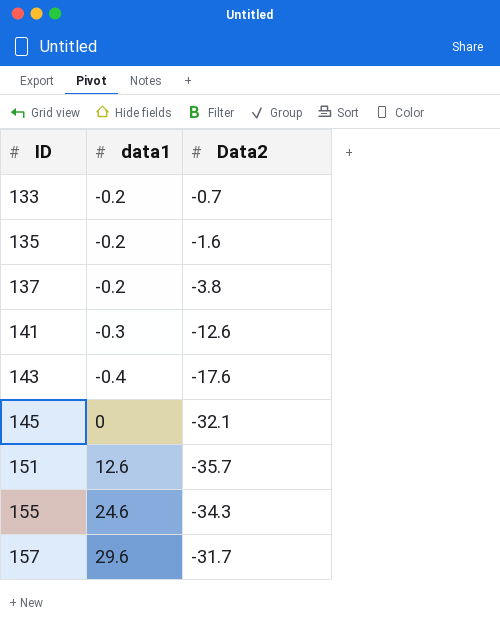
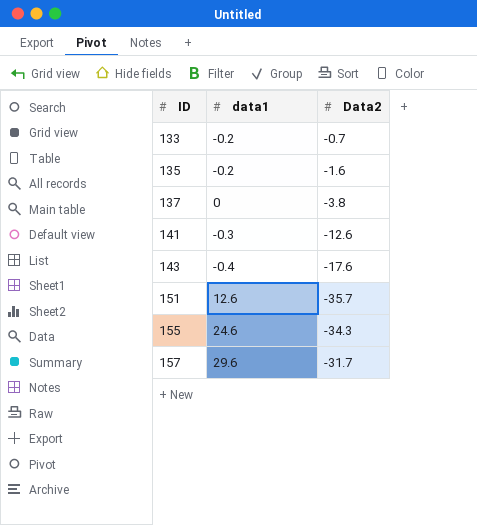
row 145: 0 | -32.1 -> none
137 | data1: -0.2 -> 0

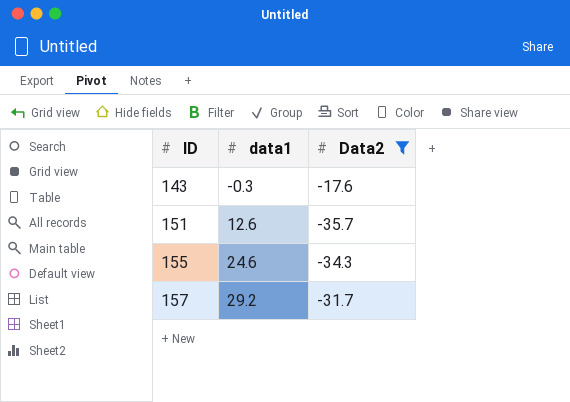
filter: none -> Data2 <= -17.6
143 | data1: -0.4 -> -0.3
157 | data1: 29.6 -> 29.2

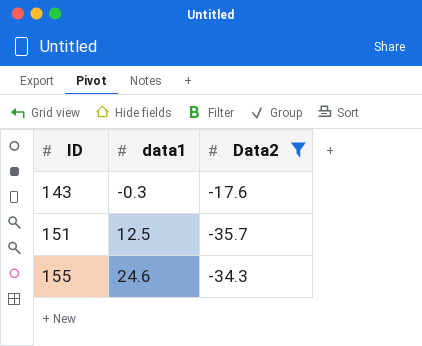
row 157: 29.2 | -31.7 -> none
151 | data1: 12.6 -> 12.5

